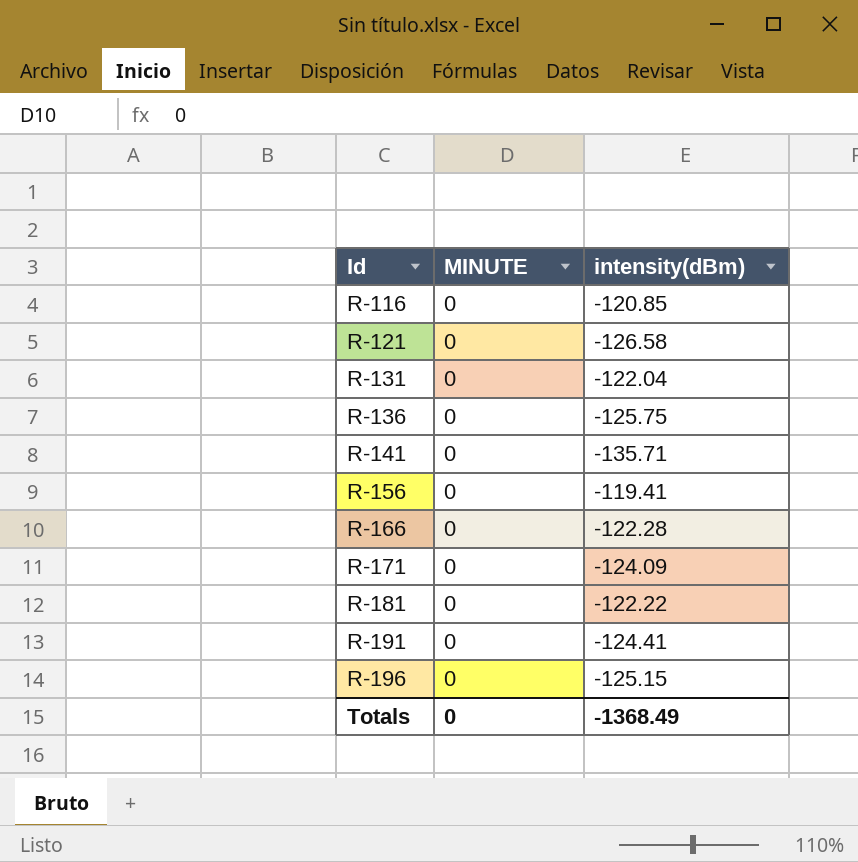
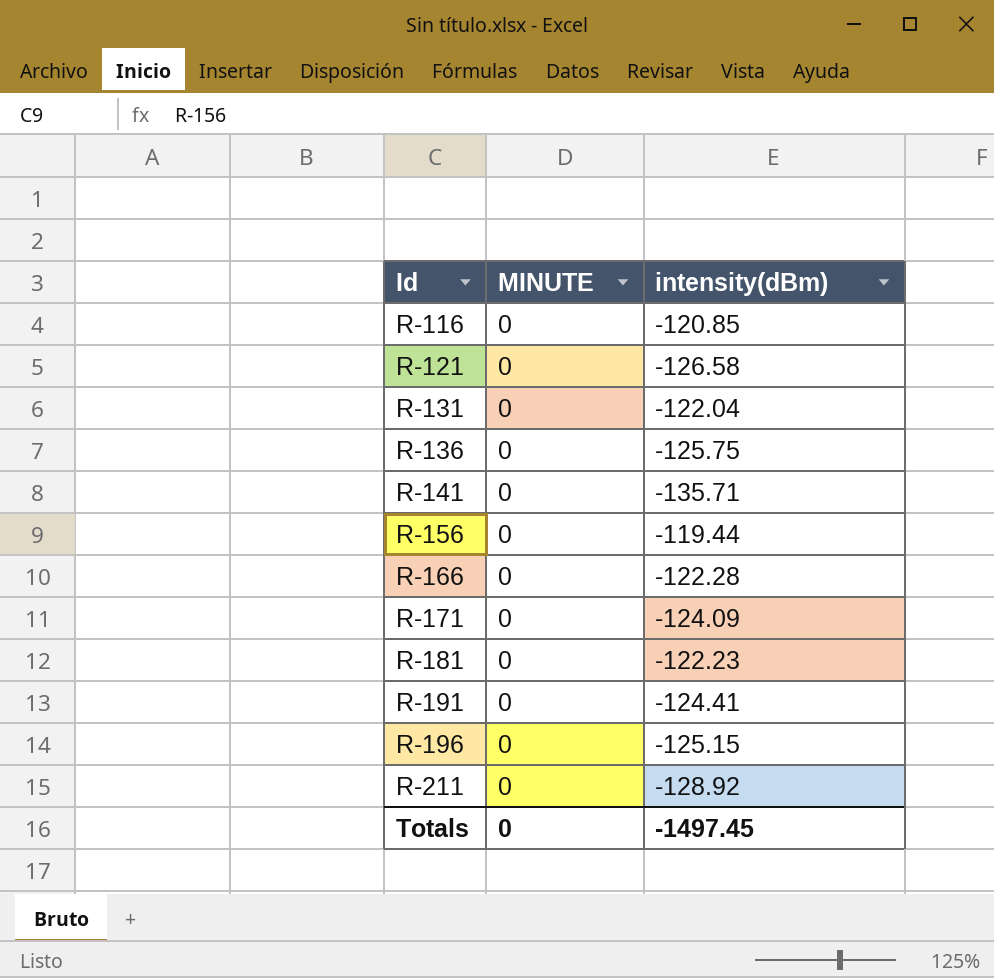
R-156 | intensity(dBm): -119.41 -> -119.44
R-181 | intensity(dBm): -122.22 -> -122.23
row R-211: none -> 0 | -128.92
Totals | intensity(dBm): -1368.49 -> -1497.45

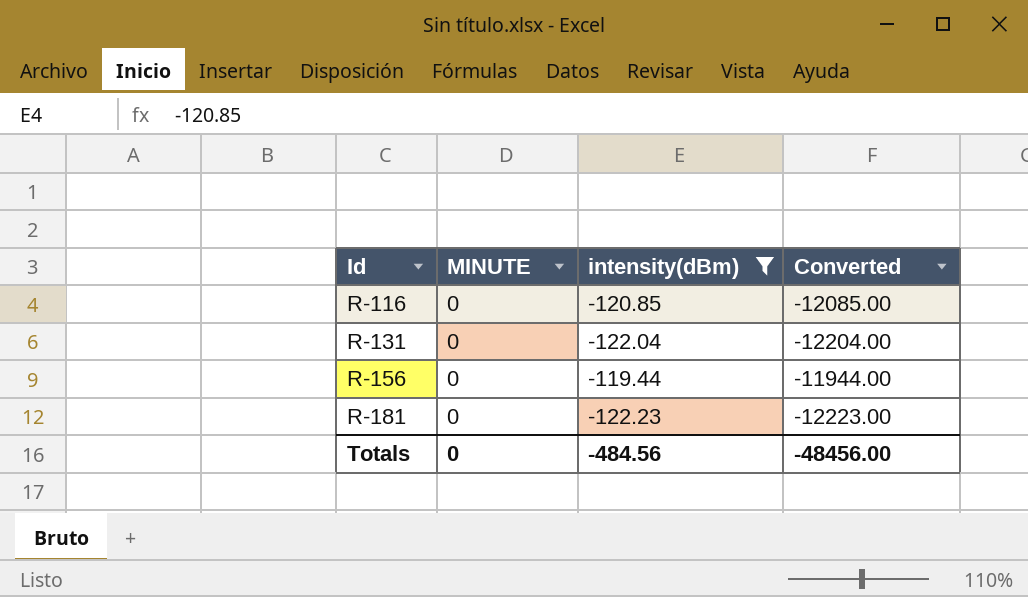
filter: none -> intensity(dBm) >= -122.23
column Converted | formula: none -> [intensity(dBm)] * 100
Totals | intensity(dBm): -1497.45 -> -484.56

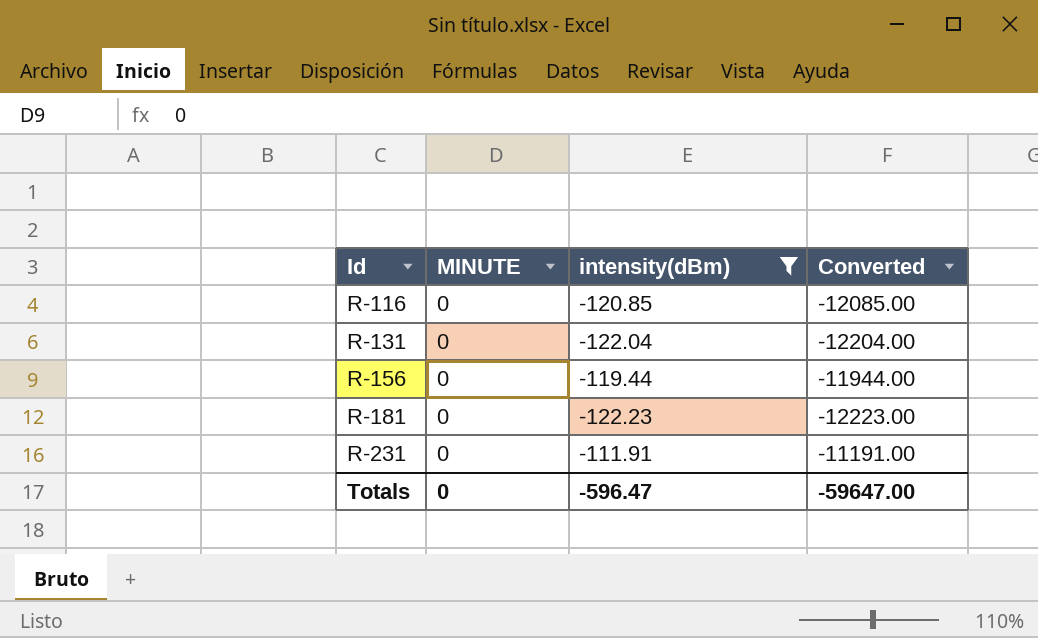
row R-231: none -> 0 | -111.91 | -11191.00
Totals | intensity(dBm): -484.56 -> -596.47
Totals | Converted: -48456.00 -> -59647.00

